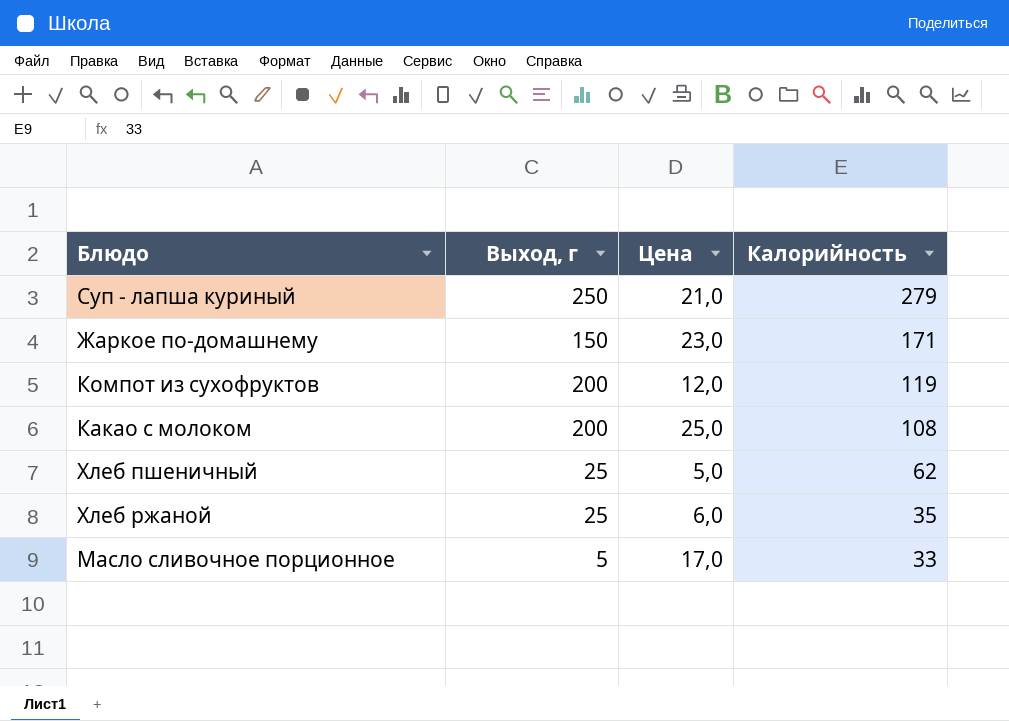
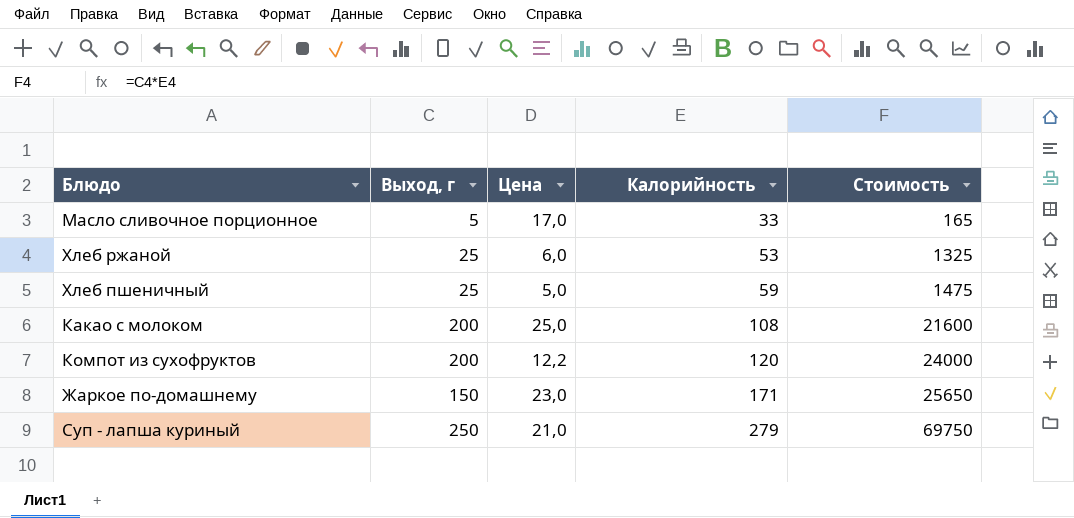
row order: Калорийность descending -> Калорийность ascending
column Стоимость | formula: none -> [Выход, г] * [Калорийность]
Хлеб ржаной | Калорийность: 35 -> 53
Хлеб пшеничный | Калорийность: 62 -> 59
Компот из сухофруктов | Цена: 12,0 -> 12,2
Компот из сухофруктов | Калорийность: 119 -> 120

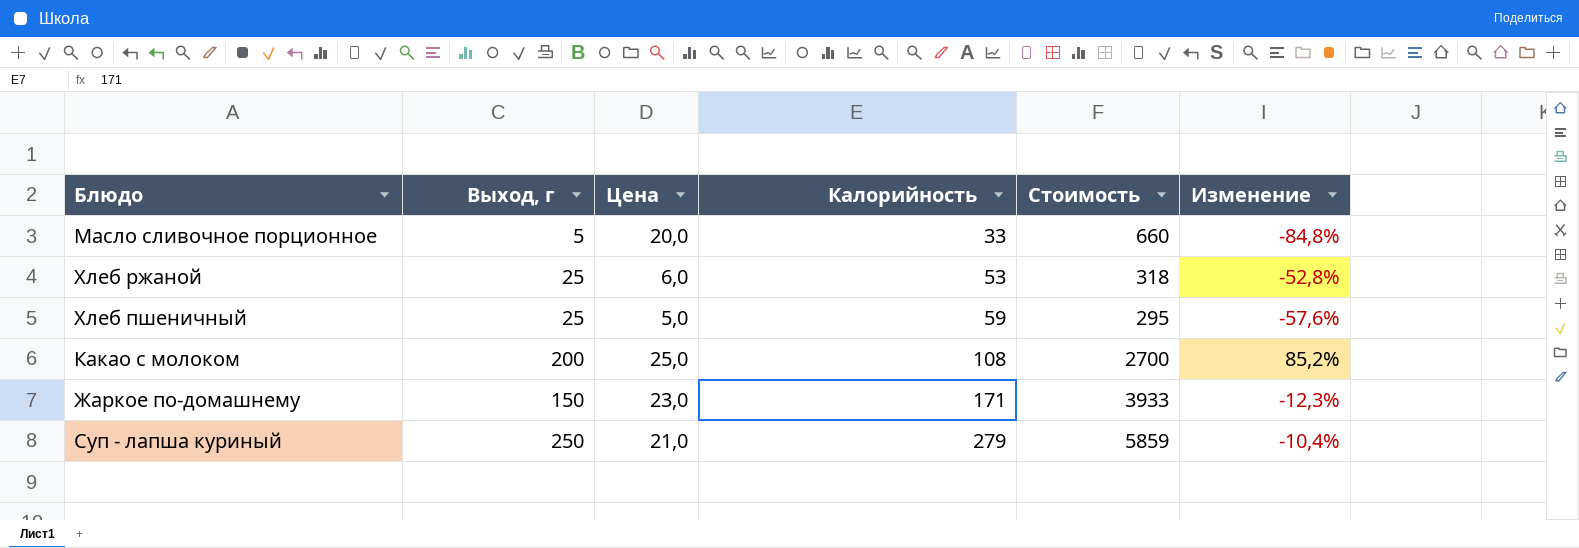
column Стоимость | formula: [Выход, г] * [Калорийность] -> [Цена] * [Калорийность]
column Изменение | formula: none -> ([Выход, г] - [Калорийность]) / [Калорийность]
row Компот из сухофруктов: 200 | 12,2 | 120 | 24000 -> none
Масло сливочное порционное | Цена: 17,0 -> 20,0

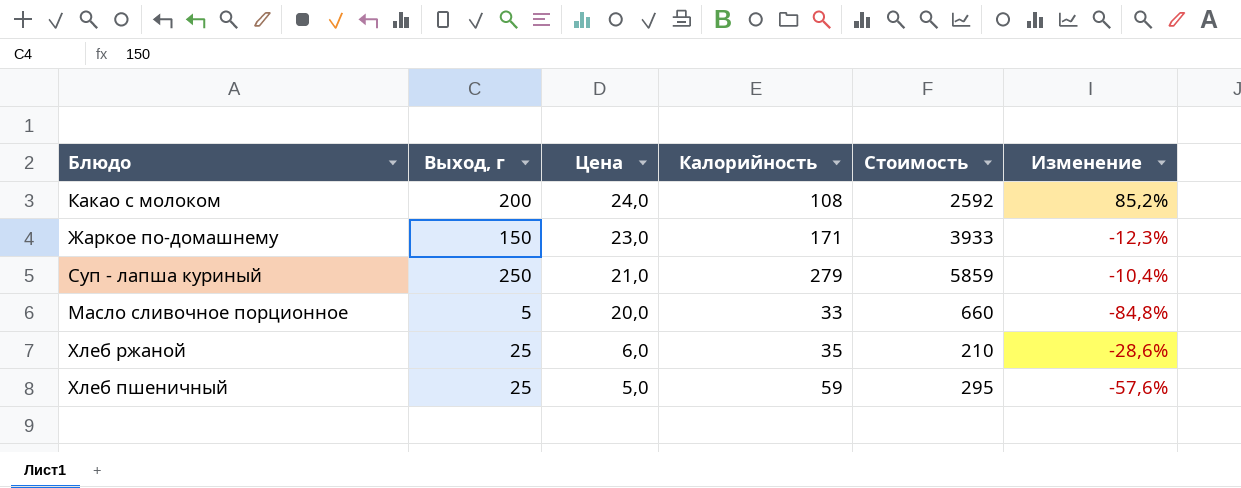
row order: Калорийность ascending -> Цена descending
Какао с молоком | Цена: 25,0 -> 24,0
Какао с молоком | Стоимость: 2700 -> 2592
Хлеб ржаной | Калорийность: 53 -> 35
Хлеб ржаной | Стоимость: 318 -> 210
Хлеб ржаной | Изменение: -52,8% -> -28,6%

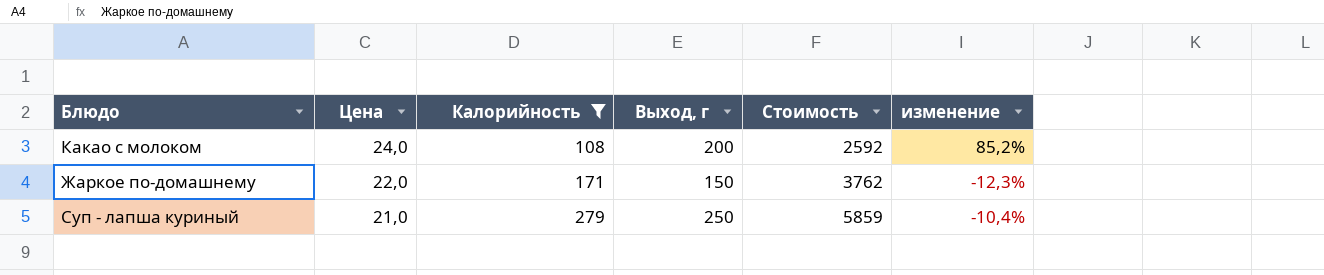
filter: none -> Калорийность >= 108
column Выход, г | position: 2 -> 4
column name: Изменение -> изменение
Жаркое по-домашнему | Цена: 23,0 -> 22,0
Жаркое по-домашнему | Стоимость: 3933 -> 3762

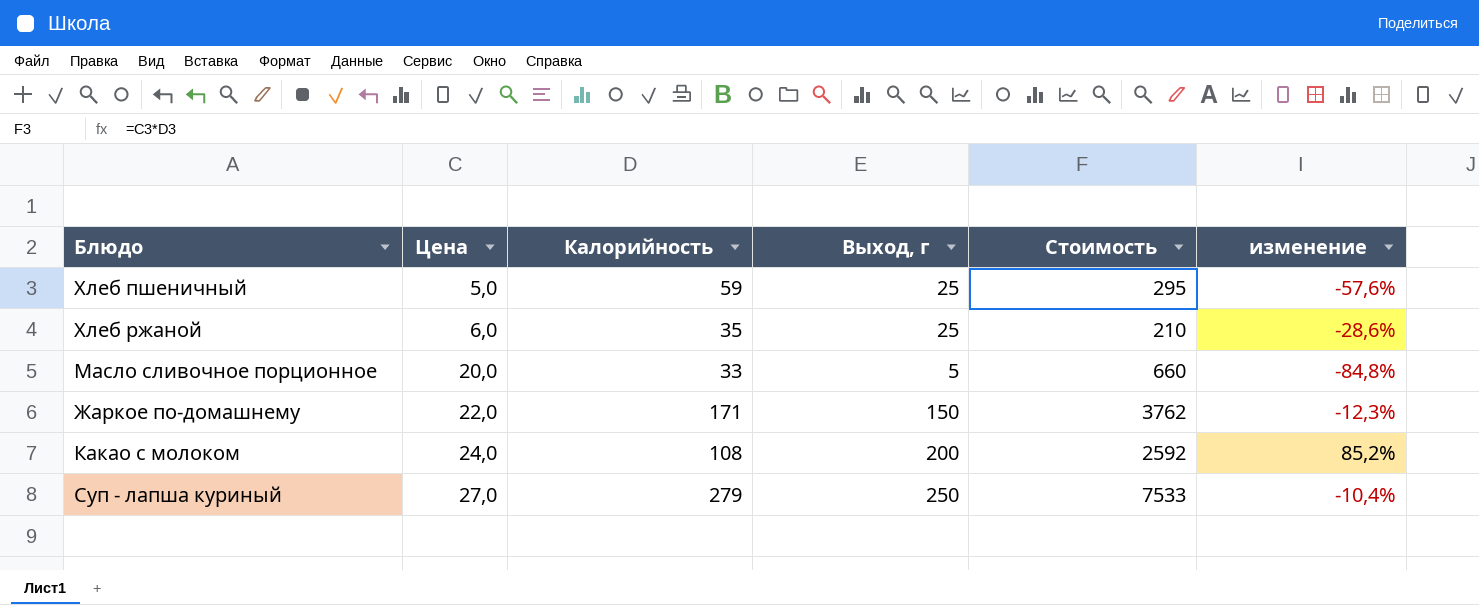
filter: Калорийность >= 108 -> none
row order: Цена descending -> Цена ascending
Суп - лапша куриный | Цена: 21,0 -> 27,0
Суп - лапша куриный | Стоимость: 5859 -> 7533

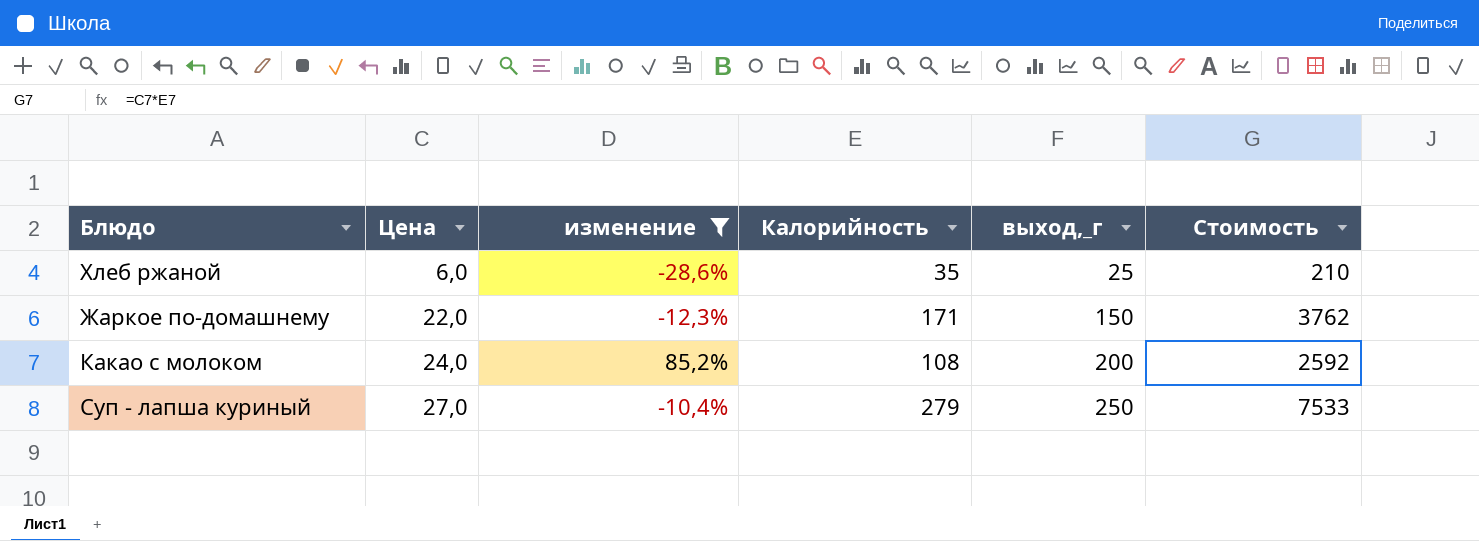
filter: none -> изменение >= -28,6%
column изменение | position: 6 -> 3
column name: Выход, г -> выход,_г

